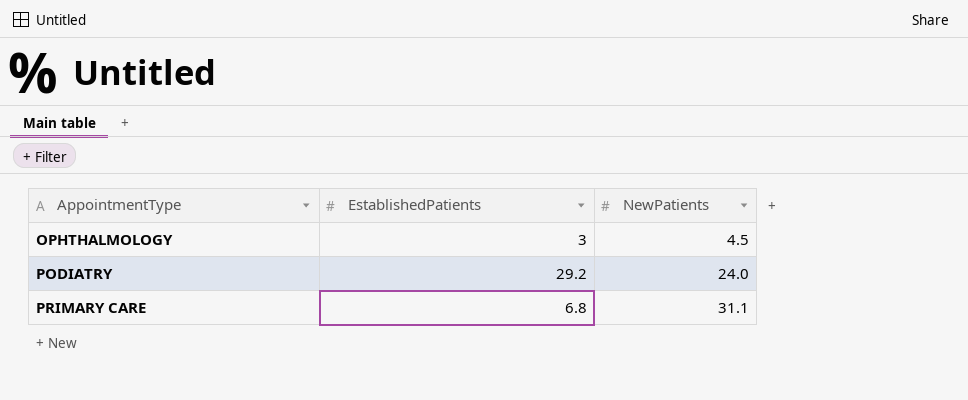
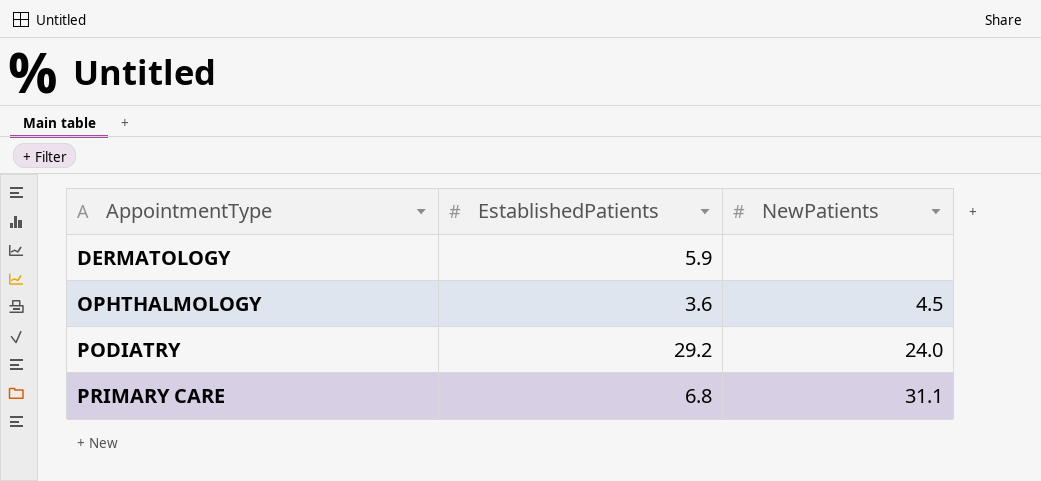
row DERMATOLOGY: none -> 5.9 | none
OPHTHALMOLOGY | EstablishedPatients: 3 -> 3.6

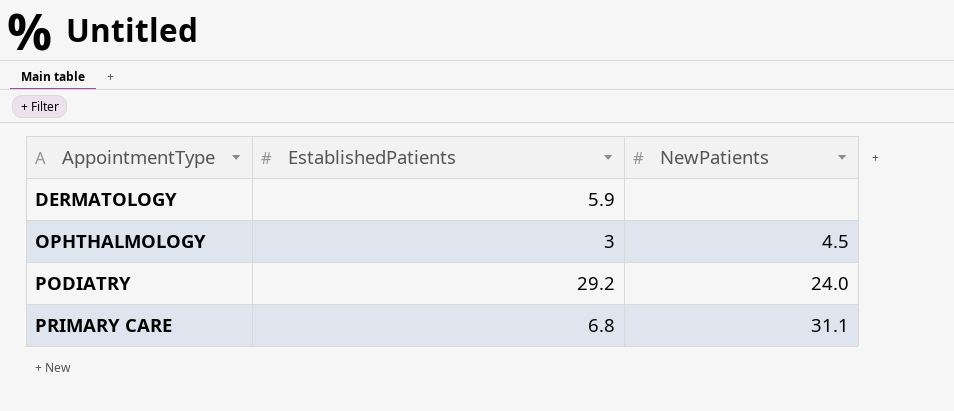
OPHTHALMOLOGY | EstablishedPatients: 3.6 -> 3

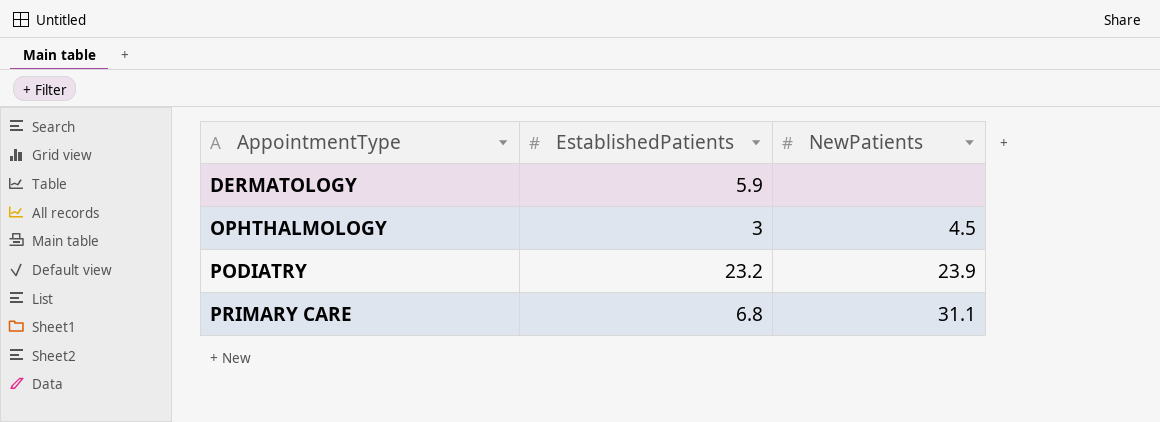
PODIATRY | EstablishedPatients: 29.2 -> 23.2
PODIATRY | NewPatients: 24.0 -> 23.9

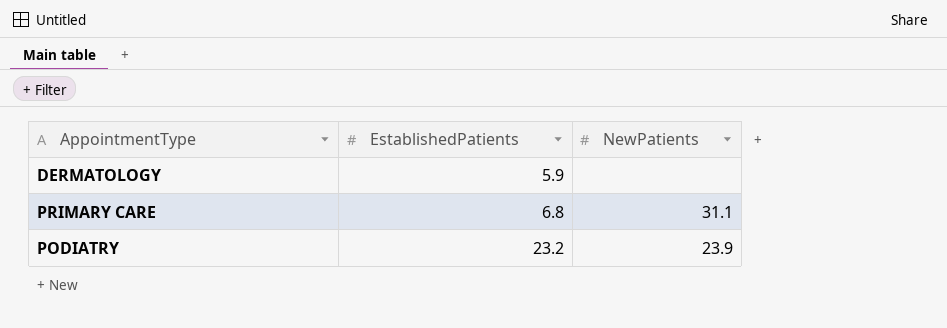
row order: AppointmentType ascending -> EstablishedPatients ascending
row OPHTHALMOLOGY: 3 | 4.5 -> none

